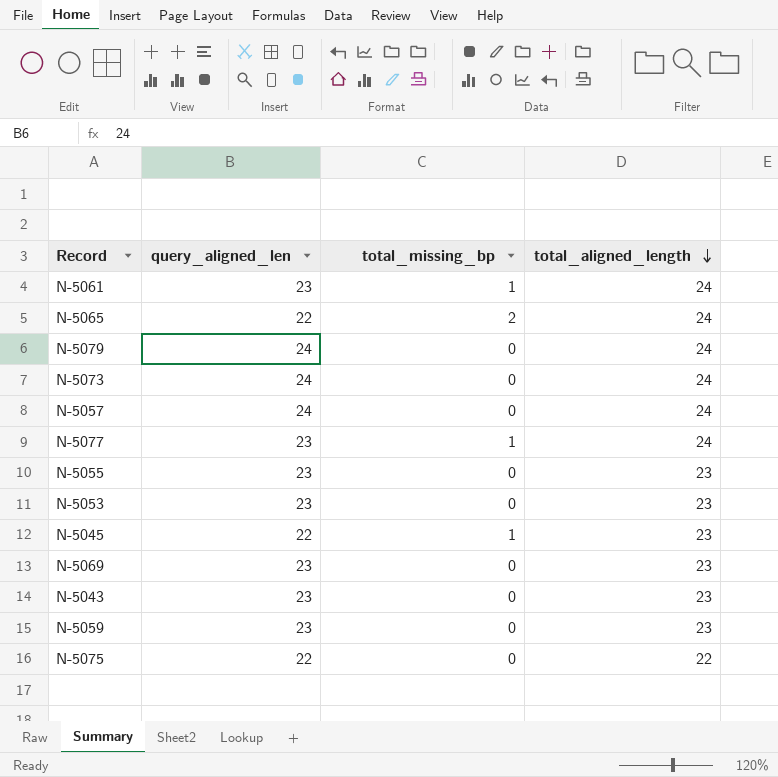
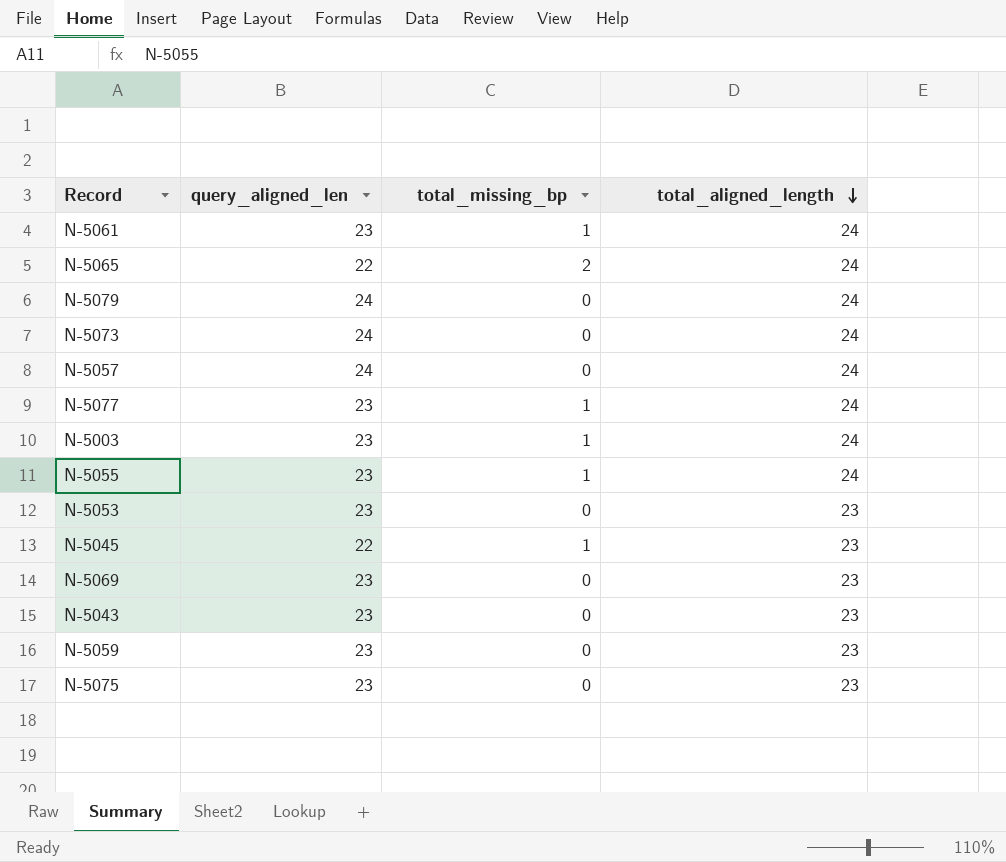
row N-5003: none -> 23 | 1 | 24
N-5055 | total_missing_bp: 0 -> 1
N-5055 | total_aligned_length: 23 -> 24
N-5075 | query_aligned_len: 22 -> 23
N-5075 | total_aligned_length: 22 -> 23

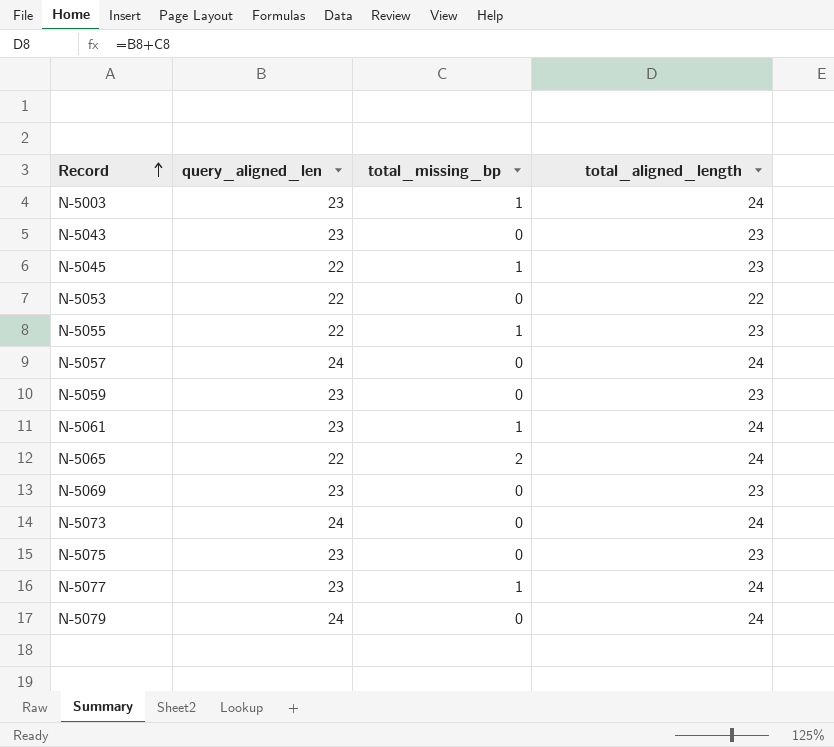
row order: total_aligned_length descending -> Record ascending
N-5053 | query_aligned_len: 23 -> 22
N-5053 | total_aligned_length: 23 -> 22
N-5055 | query_aligned_len: 23 -> 22
N-5055 | total_aligned_length: 24 -> 23

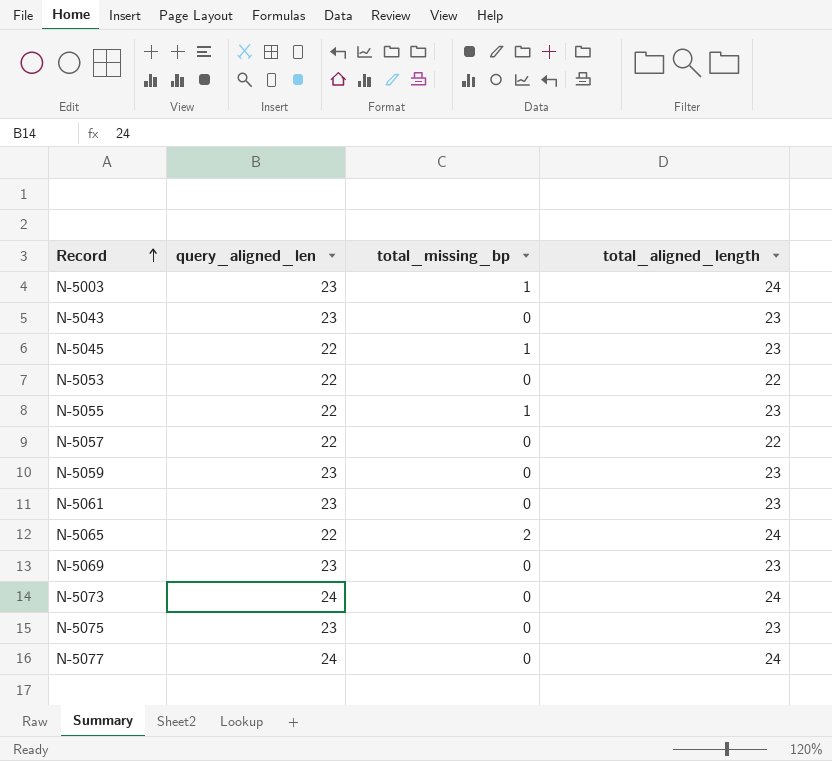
row N-5079: 24 | 0 | 24 -> none
N-5057 | query_aligned_len: 24 -> 22
N-5057 | total_aligned_length: 24 -> 22
N-5061 | total_missing_bp: 1 -> 0
N-5061 | total_aligned_length: 24 -> 23
N-5077 | query_aligned_len: 23 -> 24
N-5077 | total_missing_bp: 1 -> 0

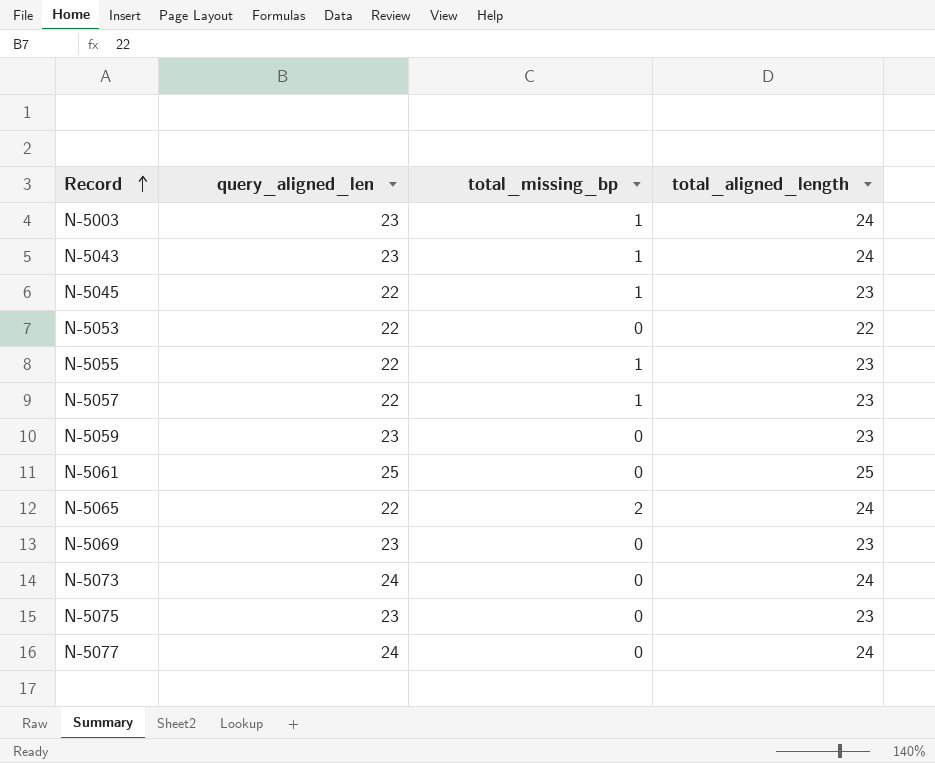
N-5043 | total_missing_bp: 0 -> 1
N-5043 | total_aligned_length: 23 -> 24
N-5057 | total_missing_bp: 0 -> 1
N-5057 | total_aligned_length: 22 -> 23
N-5061 | query_aligned_len: 23 -> 25
N-5061 | total_aligned_length: 23 -> 25

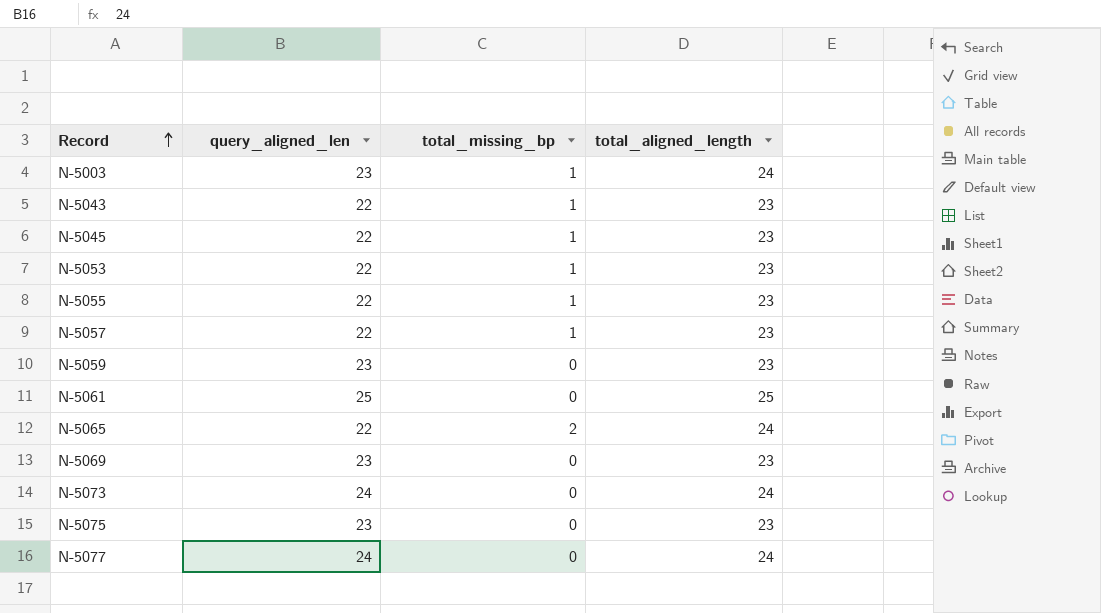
N-5043 | query_aligned_len: 23 -> 22
N-5043 | total_aligned_length: 24 -> 23
N-5053 | total_missing_bp: 0 -> 1
N-5053 | total_aligned_length: 22 -> 23

